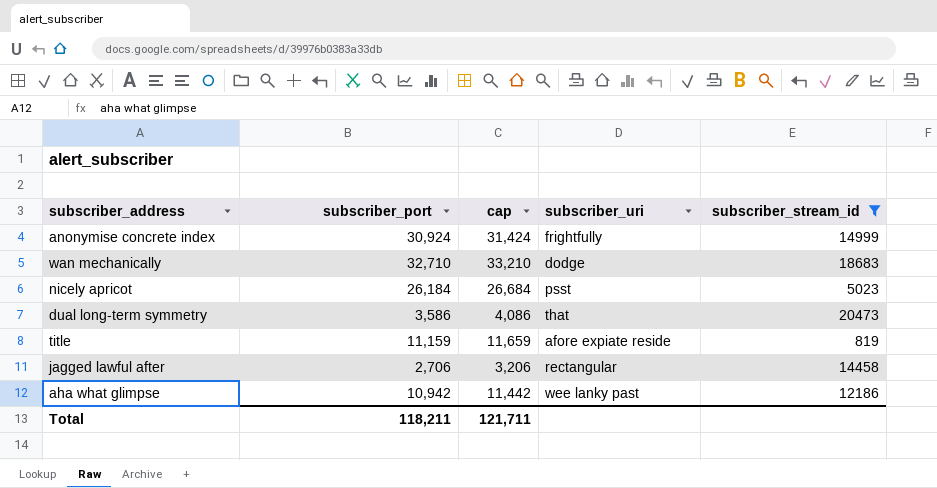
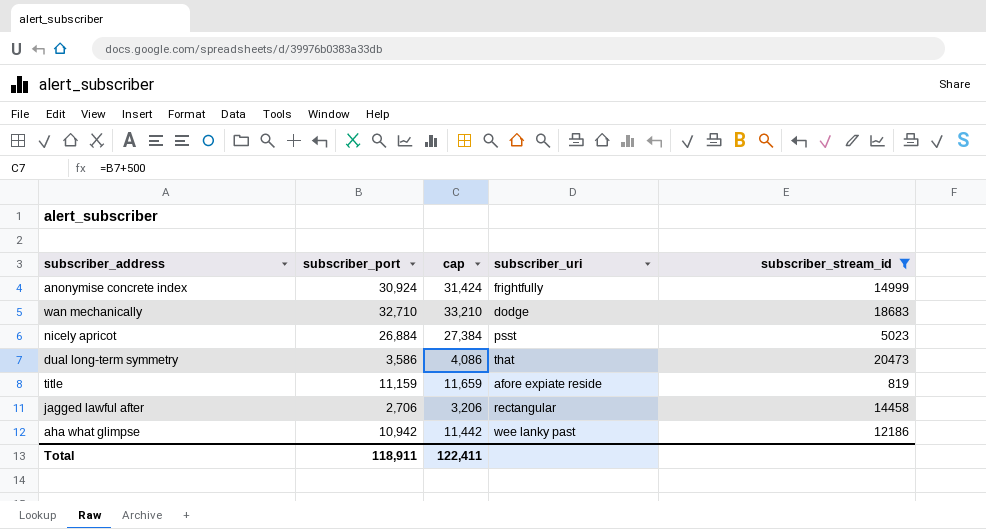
nicely apricot | subscriber_port: 26,184 -> 26,884
nicely apricot | cap: 26,684 -> 27,384
Total | subscriber_port: 118,211 -> 118,911
Total | cap: 121,711 -> 122,411

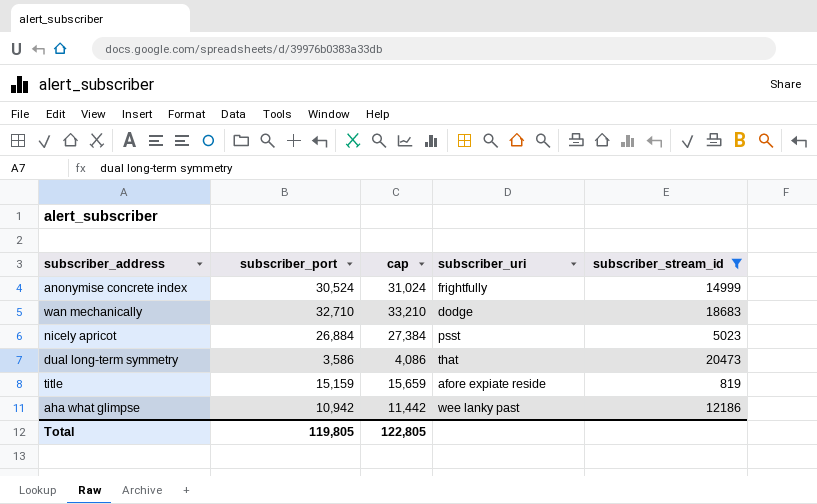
row jagged lawful after: 2,706 | 3,206 | rectangular | 14458 -> none
anonymise concrete index | subscriber_port: 30,924 -> 30,524
anonymise concrete index | cap: 31,424 -> 31,024
title | subscriber_port: 11,159 -> 15,159
title | cap: 11,659 -> 15,659
Total | subscriber_port: 118,911 -> 119,805
Total | cap: 122,411 -> 122,805

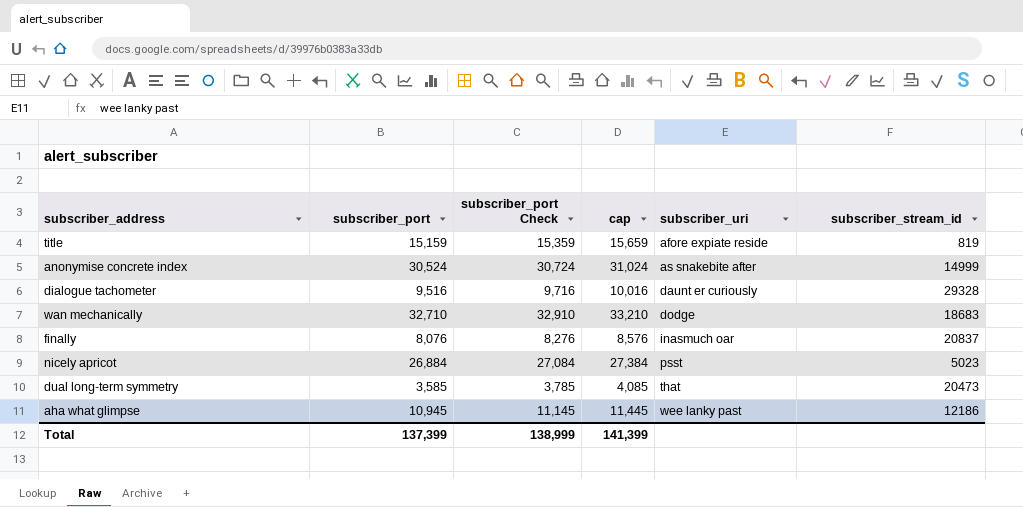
filter: subscriber_stream_id <= 20473 -> none
row order: none -> subscriber_uri ascending
column subscriber_port Check | formula: none -> [subscriber_port] + 200
anonymise concrete index | subscriber_uri: frightfully -> as snakebite after
dual long-term symmetry | subscriber_port: 3,586 -> 3,585
dual long-term symmetry | cap: 4,086 -> 4,085
aha what glimpse | subscriber_port: 10,942 -> 10,945
aha what glimpse | cap: 11,442 -> 11,445
Total | subscriber_port: 119,805 -> 137,399
Total | cap: 122,805 -> 141,399

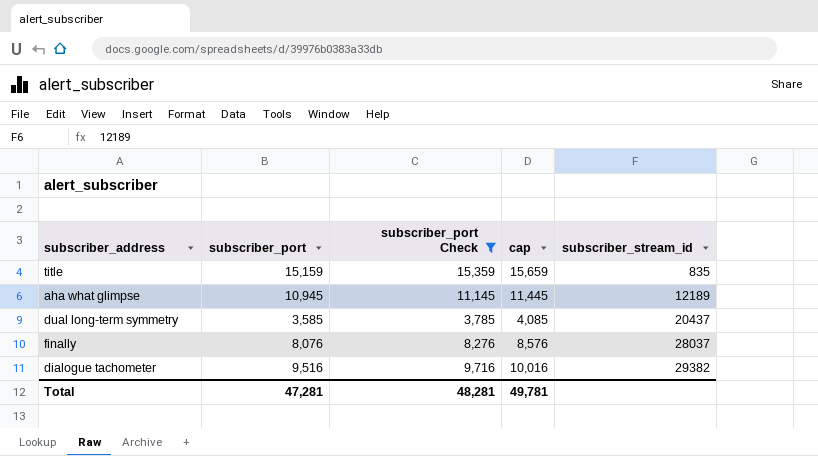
filter: none -> subscriber_port Check <= 15,359
row order: subscriber_uri ascending -> subscriber_stream_id ascending
column subscriber_uri | position: 5 -> none
title | subscriber_stream_id: 819 -> 835
aha what glimpse | subscriber_stream_id: 12186 -> 12189
dual long-term symmetry | subscriber_stream_id: 20473 -> 20437
finally | subscriber_stream_id: 20837 -> 28037
dialogue tachometer | subscriber_stream_id: 29328 -> 29382
Total | subscriber_port: 137,399 -> 47,281
Total | subscriber_port Check: 138,999 -> 48,281
Total | cap: 141,399 -> 49,781

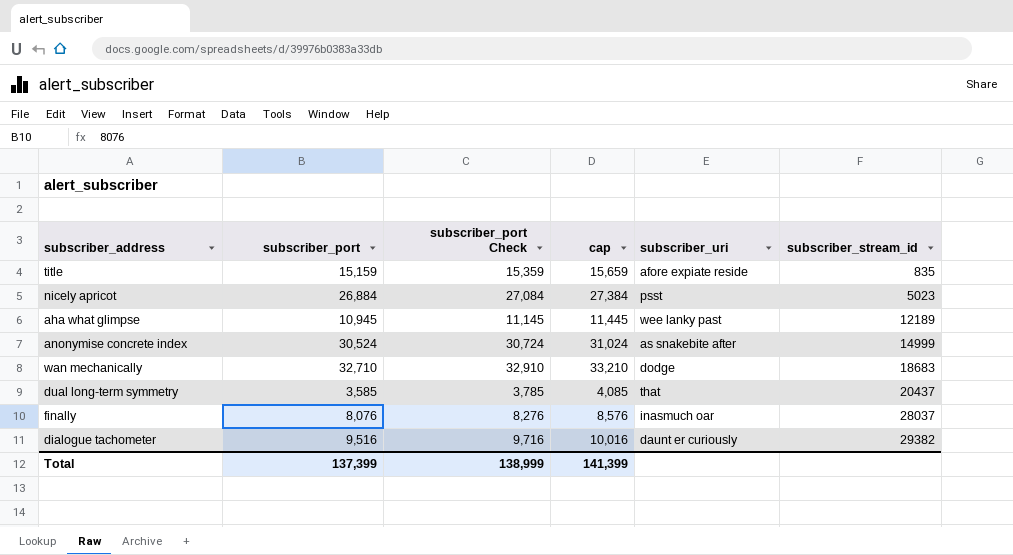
filter: subscriber_port Check <= 15,359 -> none
column subscriber_uri | position: none -> 5
Total | subscriber_port: 47,281 -> 137,399
Total | subscriber_port Check: 48,281 -> 138,999
Total | cap: 49,781 -> 141,399

